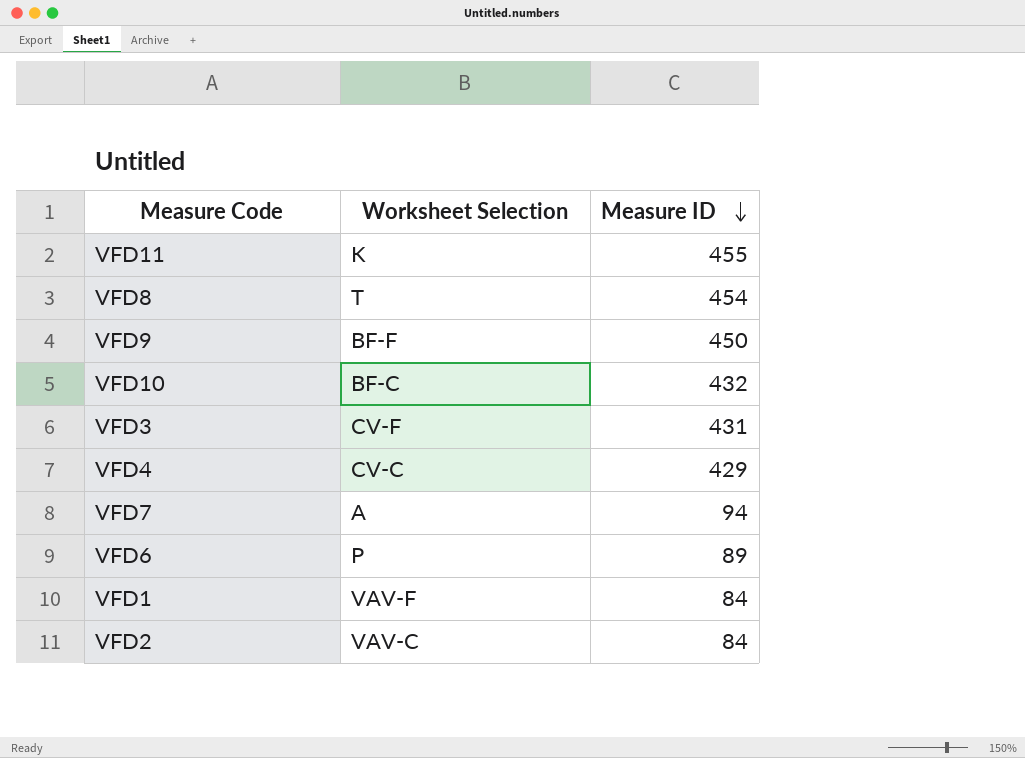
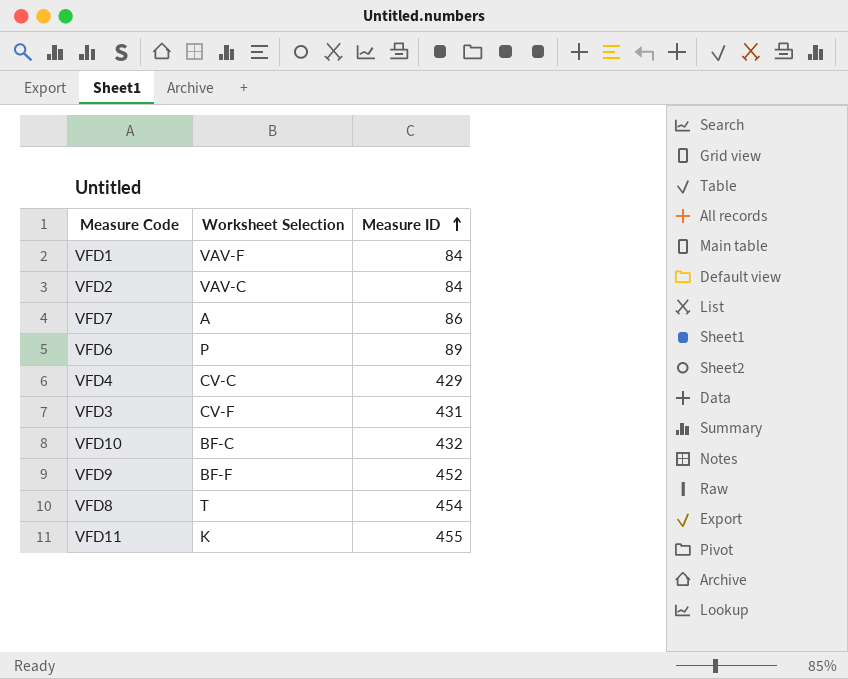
row order: Measure ID descending -> Measure ID ascending
VFD7 | Measure ID: 94 -> 86
VFD9 | Measure ID: 450 -> 452

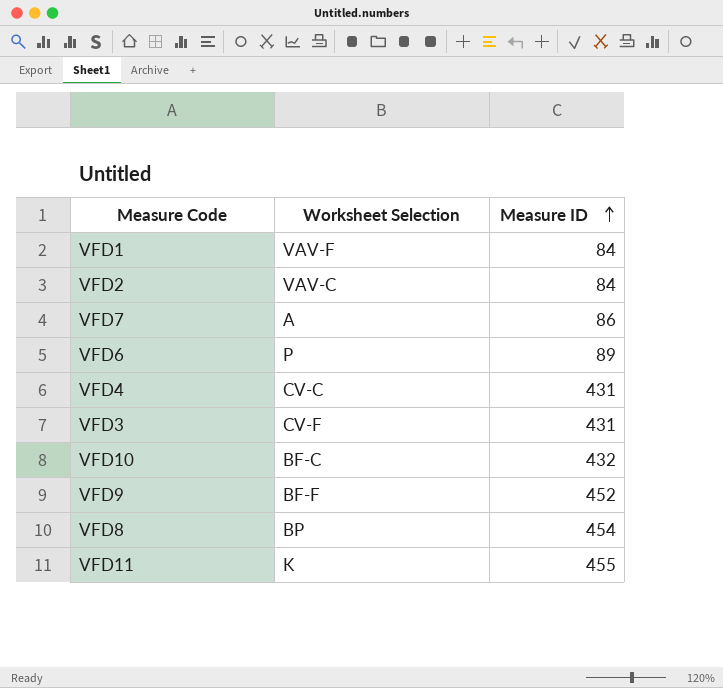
VFD4 | Measure ID: 429 -> 431
VFD8 | Worksheet Selection: T -> BP

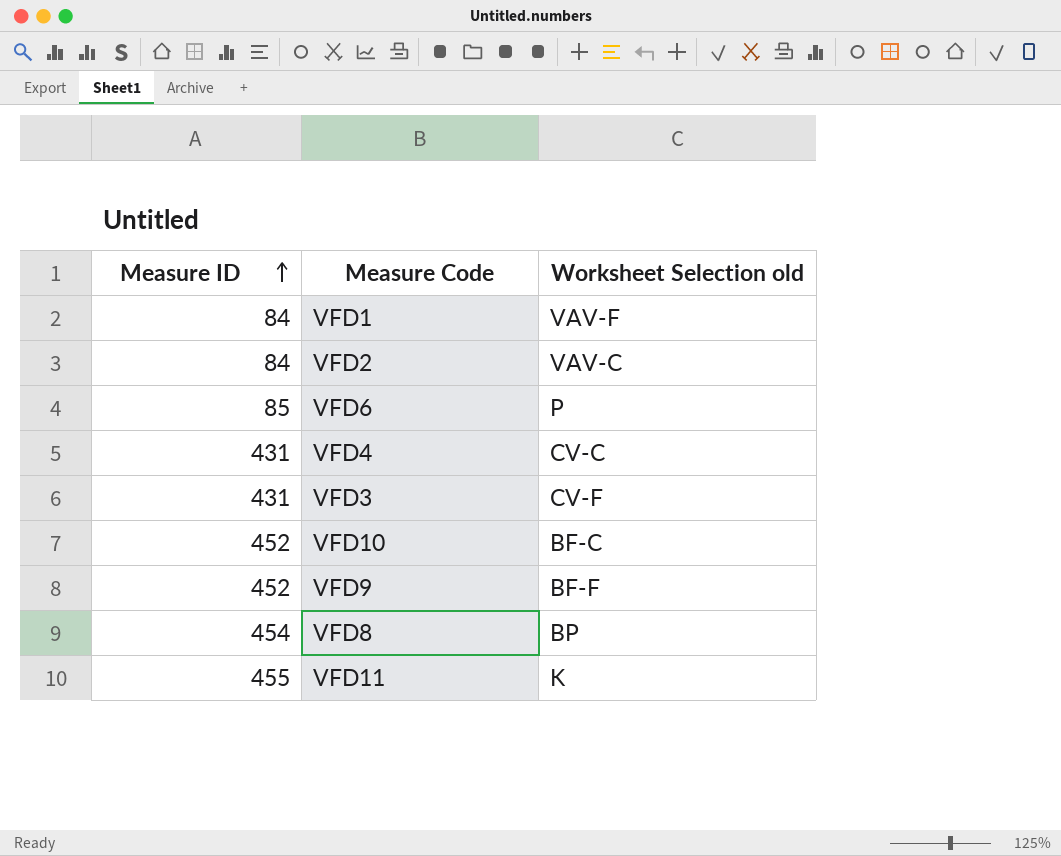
column Measure ID | position: 3 -> 1
column name: Worksheet Selection -> Worksheet Selection old
row VFD7: A | 86 -> none
VFD6 | Measure ID: 89 -> 85
VFD10 | Measure ID: 432 -> 452

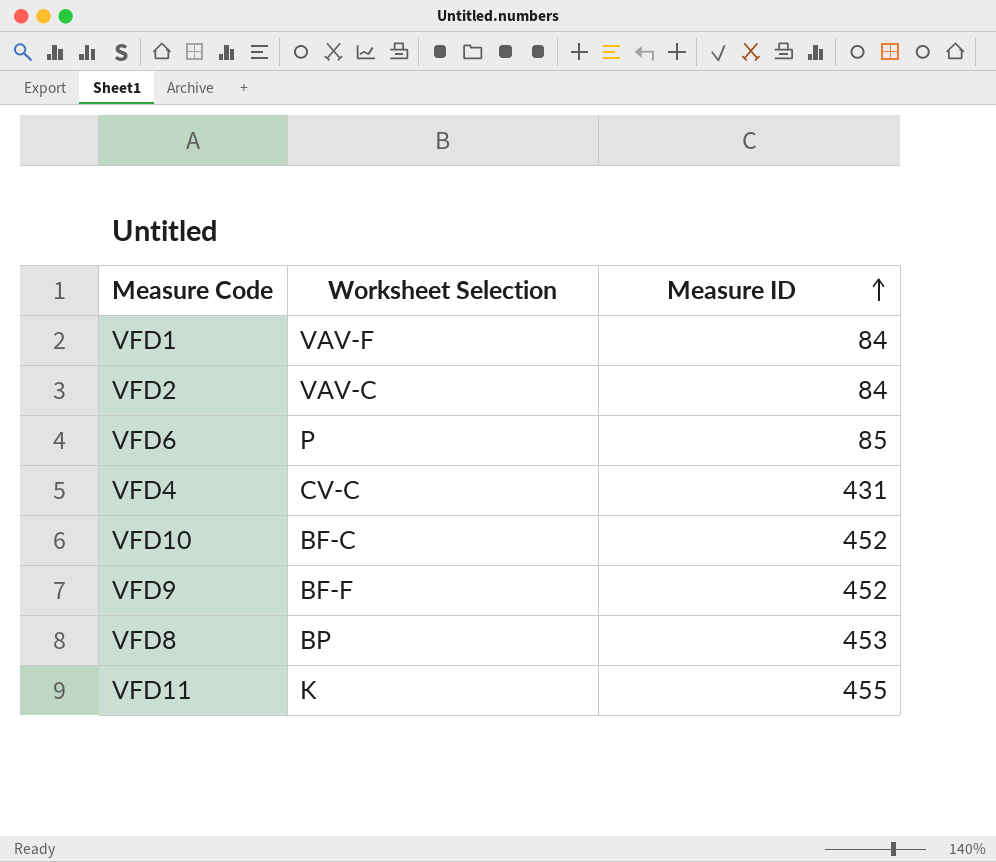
column name: Worksheet Selection old -> Worksheet Selection
column Measure ID | position: 1 -> 3
row VFD3: 431 | CV-F -> none
VFD8 | Measure ID: 454 -> 453

